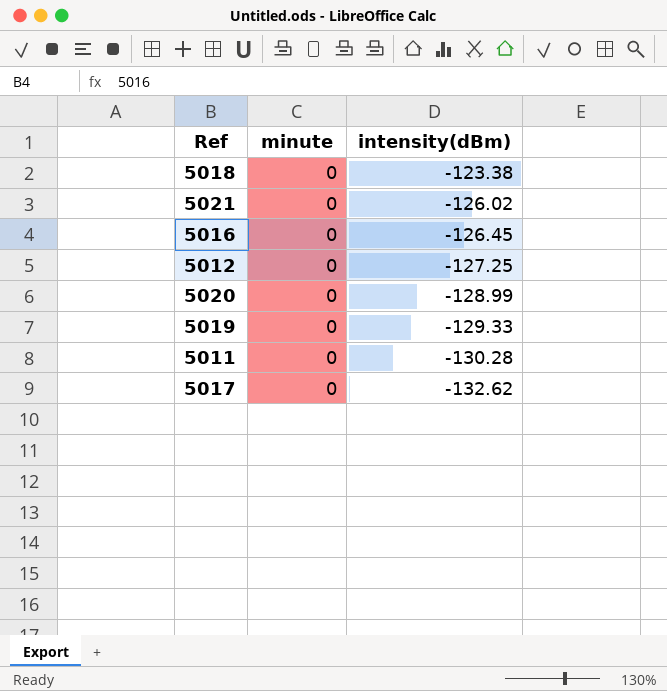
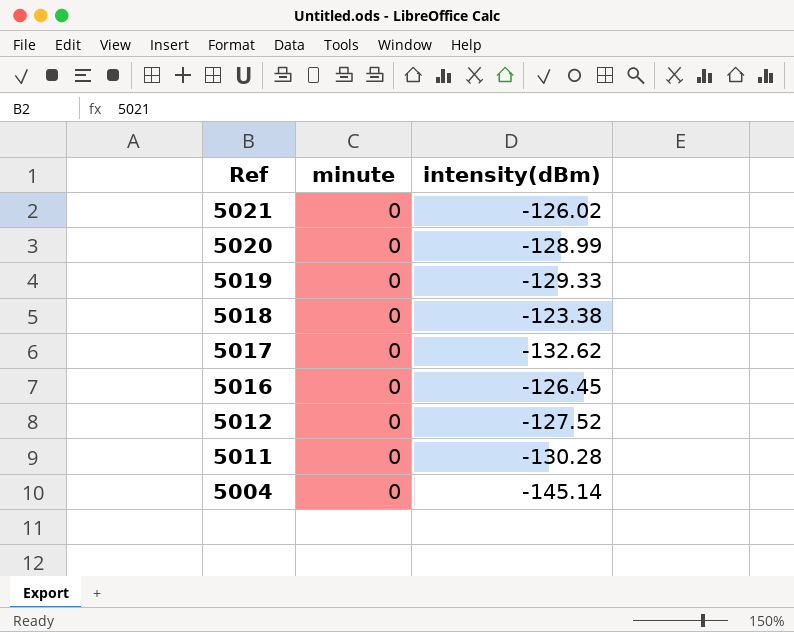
row order: intensity(dBm) descending -> Ref descending
5012 | intensity(dBm): -127.25 -> -127.52
row 5004: none -> 0 | -145.14

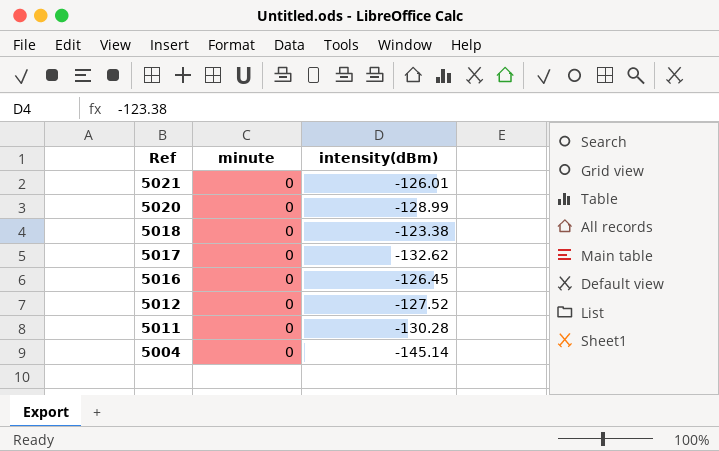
row 5019: 0 | -129.33 -> none
5021 | intensity(dBm): -126.02 -> -126.01

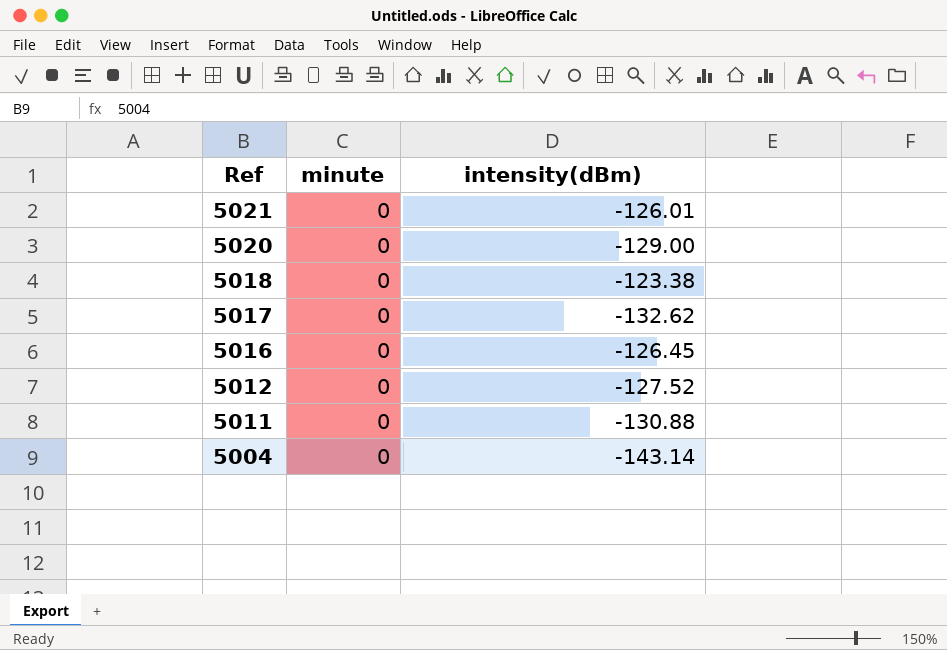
5020 | intensity(dBm): -128.99 -> -129.00
5011 | intensity(dBm): -130.28 -> -130.88
5004 | intensity(dBm): -145.14 -> -143.14

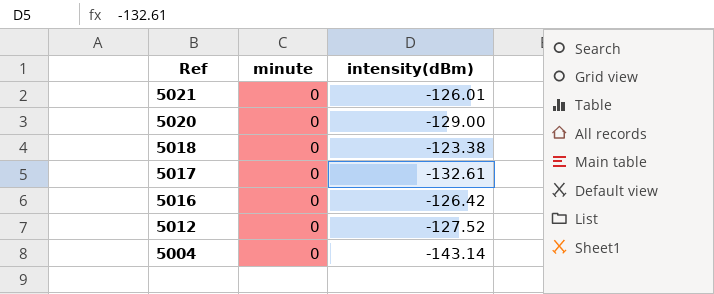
row 5011: 0 | -130.88 -> none
5017 | intensity(dBm): -132.62 -> -132.61
5016 | intensity(dBm): -126.45 -> -126.42

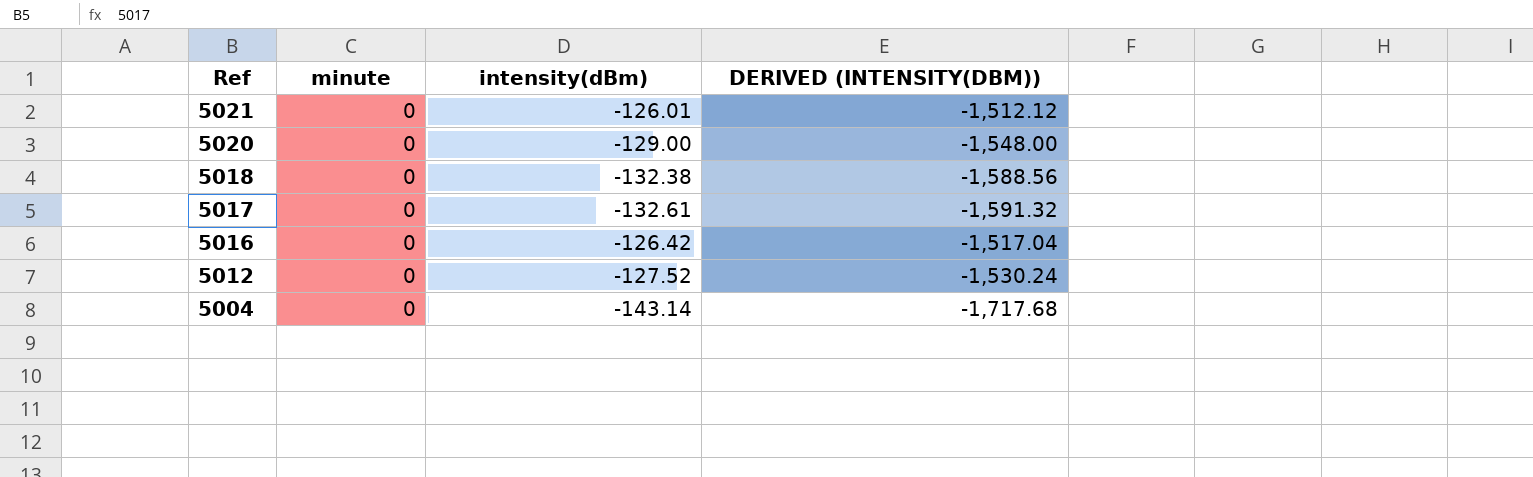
column DERIVED (INTENSITY(DBM)) | formula: none -> [intensity(dBm)] * 12
5018 | intensity(dBm): -123.38 -> -132.38

